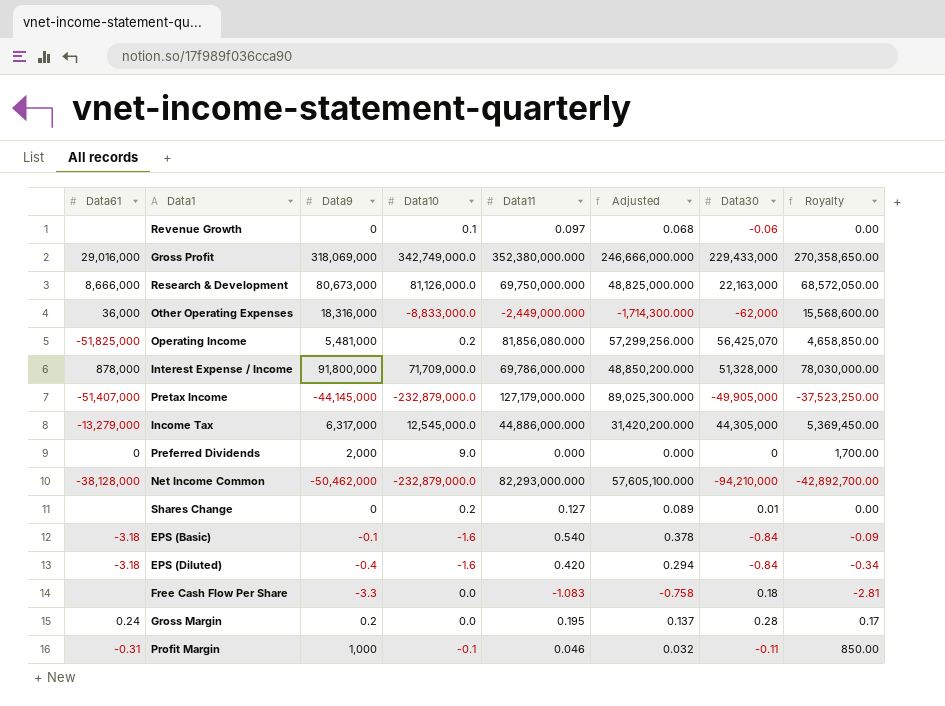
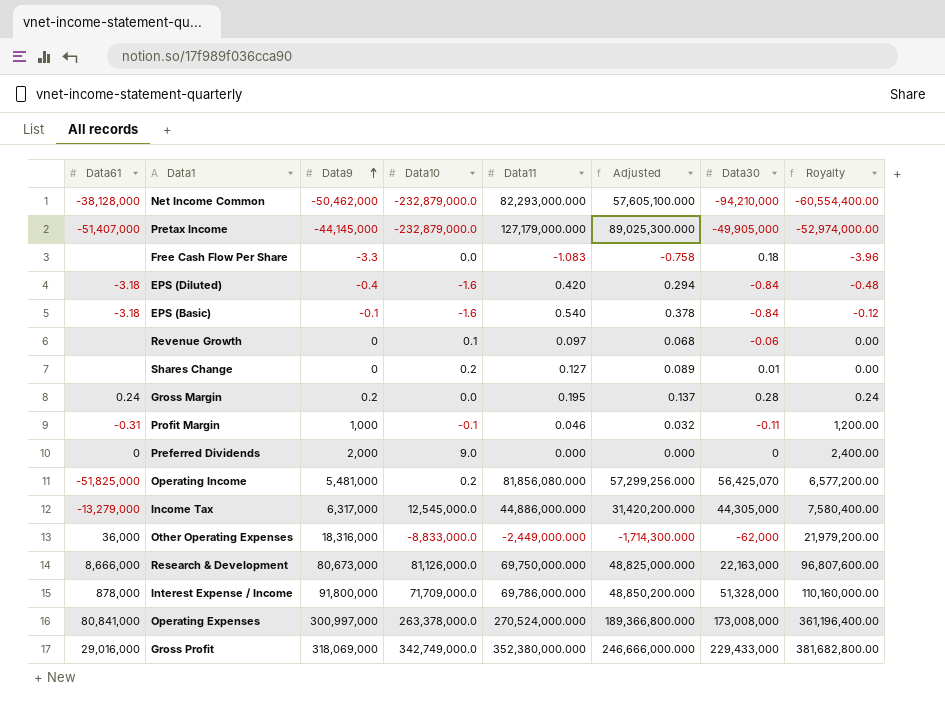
row order: none -> Data9 ascending
column Royalty | formula: [Data9] * 0.85 -> [Data9] * 1.2
row Operating Expenses: none -> 80,841,000 | 300,997,000 | 263,378,000.0 | 270,524,000.000 | 189,366,800.000 | 173,008,000 | 361,196,400.00

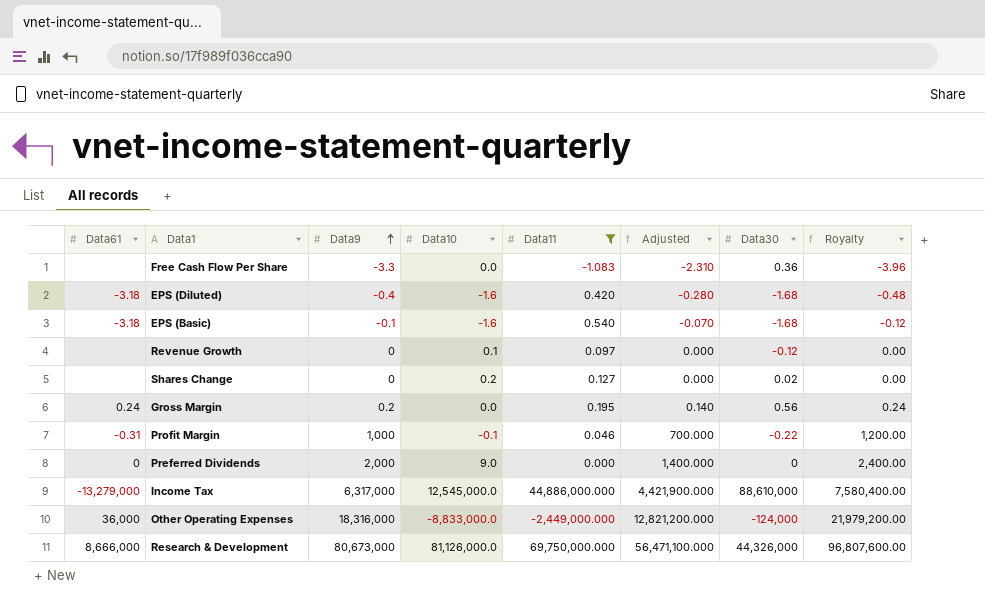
filter: none -> Data11 <= 69,750,000.000
column Adjusted | formula: [Data11] * 0.7 -> [Data9] * 0.7
Free Cash Flow Per Share | Data30: 0.18 -> 0.36
EPS (Diluted) | Data30: -0.84 -> -1.68
EPS (Basic) | Data30: -0.84 -> -1.68
Revenue Growth | Data30: -0.06 -> -0.12
Shares Change | Data30: 0.01 -> 0.02
Gross Margin | Data30: 0.28 -> 0.56
Profit Margin | Data30: -0.11 -> -0.22
Income Tax | Data30: 44,305,000 -> 88,610,000
Other Operating Expenses | Data30: -62,000 -> -124,000
Research & Development | Data30: 22,163,000 -> 44,326,000

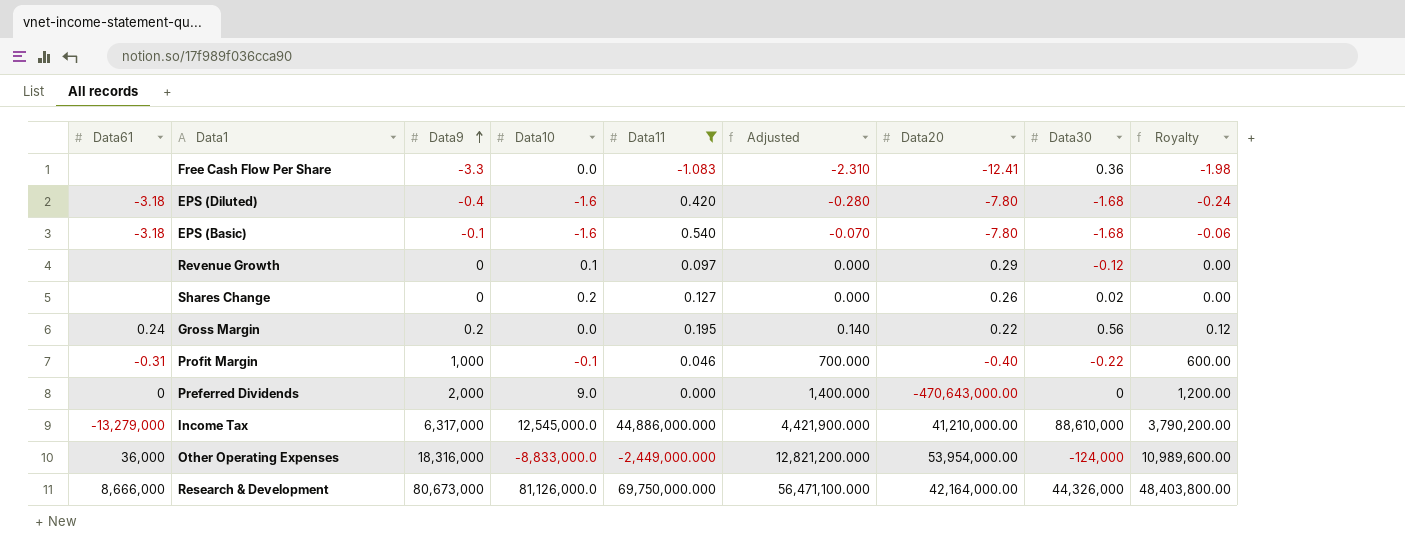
column Data20 | position: none -> 7
column Royalty | formula: [Data9] * 1.2 -> [Data9] * 0.6

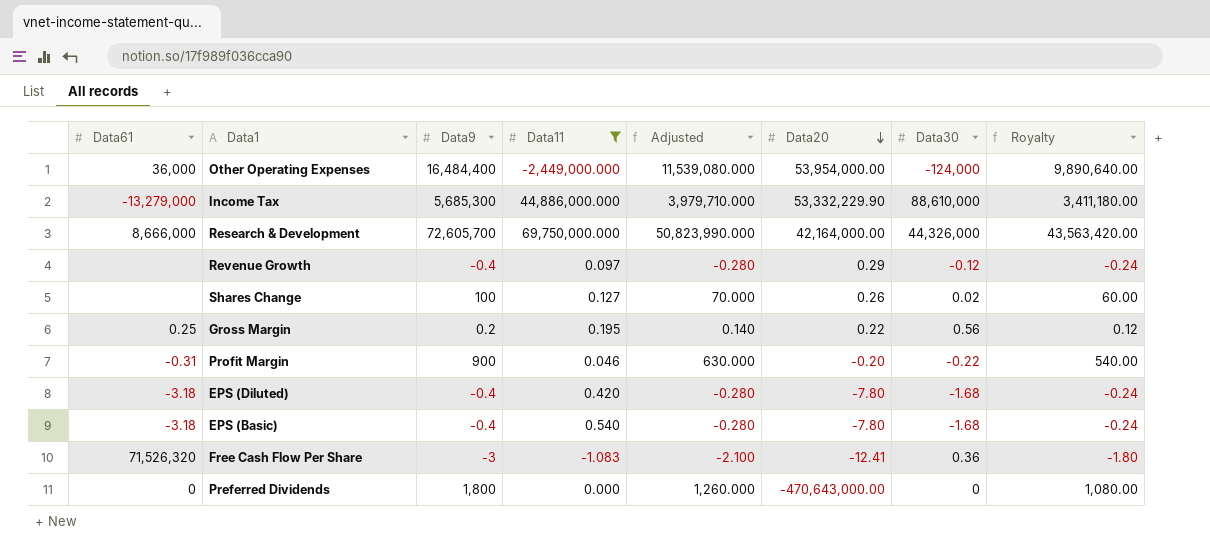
row order: Data9 ascending -> Data20 descending
column Data10 | position: 4 -> none
Other Operating Expenses | Data9: 18,316,000 -> 16,484,400
Other Operating Expenses | Adjusted: 12,821,200.000 -> 11,539,080.000
Other Operating Expenses | Royalty: 10,989,600.00 -> 9,890,640.00
Income Tax | Data9: 6,317,000 -> 5,685,300
Income Tax | Adjusted: 4,421,900.000 -> 3,979,710.000
Income Tax | Data20: 41,210,000.00 -> 53,332,229.90
Income Tax | Royalty: 3,790,200.00 -> 3,411,180.00
Research & Development | Data9: 80,673,000 -> 72,605,700
Research & Development | Adjusted: 56,471,100.000 -> 50,823,990.000
Research & Development | Royalty: 48,403,800.00 -> 43,563,420.00
Revenue Growth | Data9: 0 -> -0.4
Revenue Growth | Adjusted: 0.000 -> -0.280
Revenue Growth | Royalty: 0.00 -> -0.24
Shares Change | Data9: 0 -> 100
Shares Change | Adjusted: 0.000 -> 70.000
Shares Change | Royalty: 0.00 -> 60.00
Gross Margin | Data61: 0.24 -> 0.25
Profit Margin | Data9: 1,000 -> 900
Profit Margin | Adjusted: 700.000 -> 630.000
Profit Margin | Data20: -0.40 -> -0.20
Profit Margin | Royalty: 600.00 -> 540.00
EPS (Basic) | Data9: -0.1 -> -0.4
EPS (Basic) | Adjusted: -0.070 -> -0.280
EPS (Basic) | Royalty: -0.06 -> -0.24
Free Cash Flow Per Share | Data61: none -> 71,526,320
Free Cash Flow Per Share | Data9: -3.3 -> -3
Free Cash Flow Per Share | Adjusted: -2.310 -> -2.100
Free Cash Flow Per Share | Royalty: -1.98 -> -1.80
Preferred Dividends | Data9: 2,000 -> 1,800
Preferred Dividends | Adjusted: 1,400.000 -> 1,260.000
Preferred Dividends | Royalty: 1,200.00 -> 1,080.00

